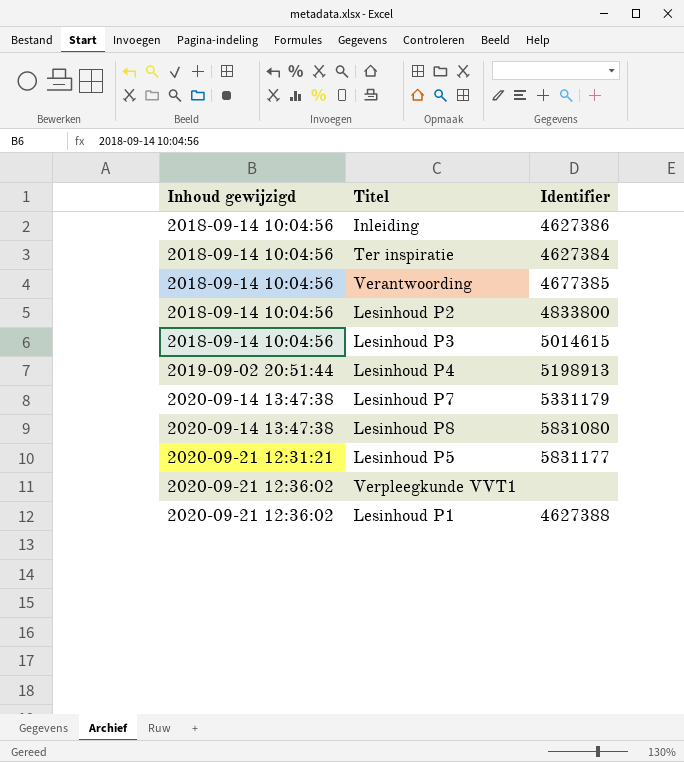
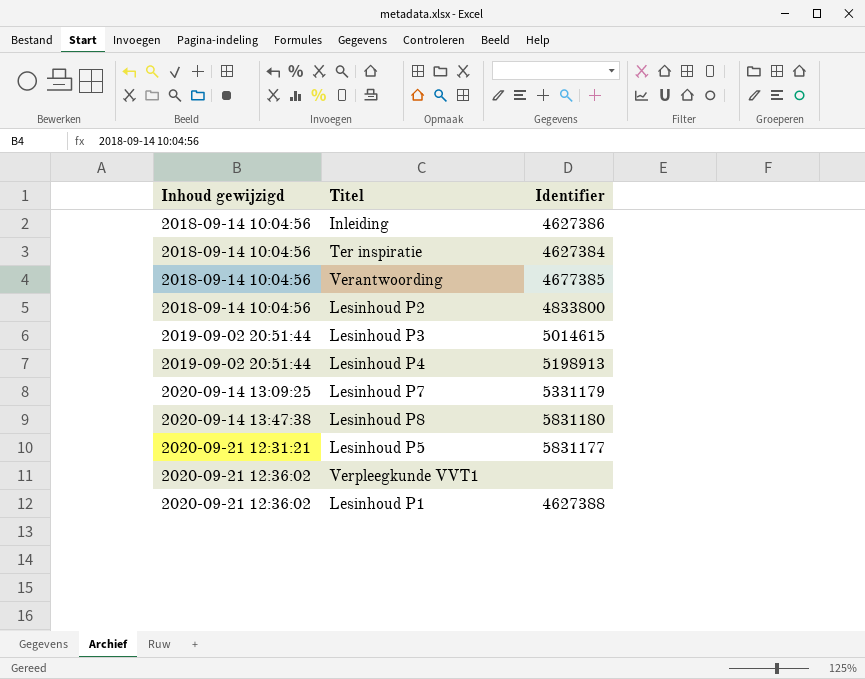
Lesinhoud P3 | Inhoud gewijzigd: 2018-09-14 10:04:56 -> 2019-09-02 20:51:44
Lesinhoud P7 | Inhoud gewijzigd: 2020-09-14 13:47:38 -> 2020-09-14 13:09:25
Lesinhoud P8 | Identifier: 5831080 -> 5831180

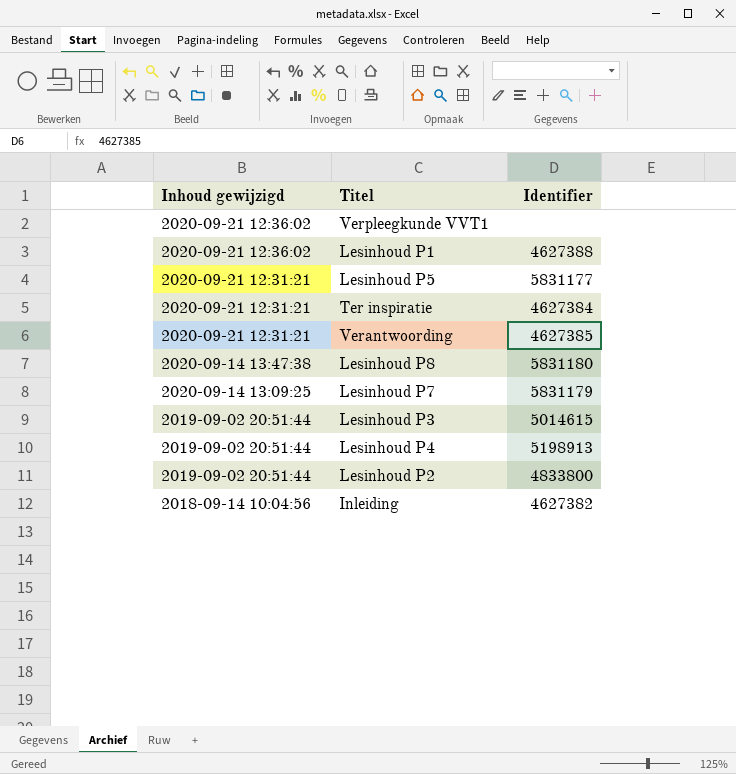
row order: Inhoud gewijzigd ascending -> Inhoud gewijzigd descending
Ter inspiratie | Inhoud gewijzigd: 2018-09-14 10:04:56 -> 2020-09-21 12:31:21
Verantwoording | Inhoud gewijzigd: 2018-09-14 10:04:56 -> 2020-09-21 12:31:21
Verantwoording | Identifier: 4677385 -> 4627385
Lesinhoud P7 | Identifier: 5331179 -> 5831179
Lesinhoud P2 | Inhoud gewijzigd: 2018-09-14 10:04:56 -> 2019-09-02 20:51:44
Inleiding | Identifier: 4627386 -> 4627382

